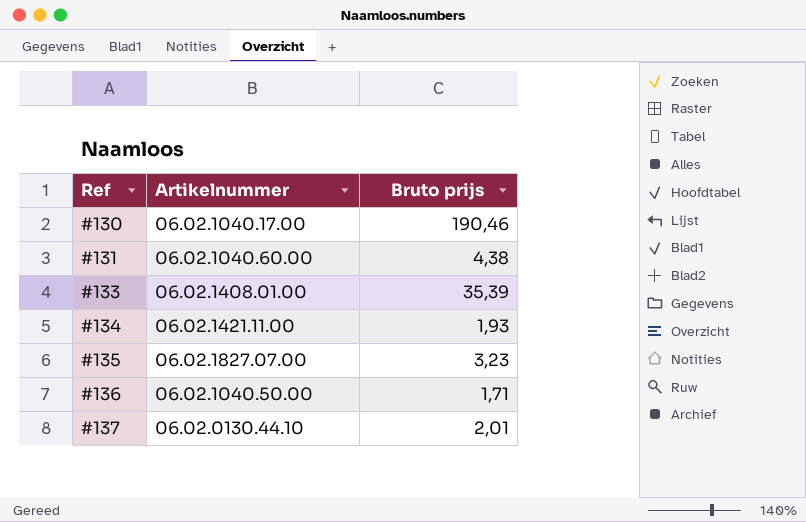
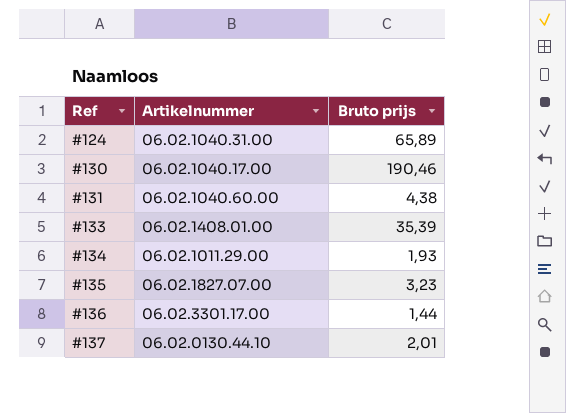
row #124: none -> 06.02.1040.31.00 | 65,89
#134 | Artikelnummer: 06.02.1421.11.00 -> 06.02.1011.29.00
#136 | Artikelnummer: 06.02.1040.50.00 -> 06.02.3301.17.00
#136 | Bruto prijs: 1,71 -> 1,44

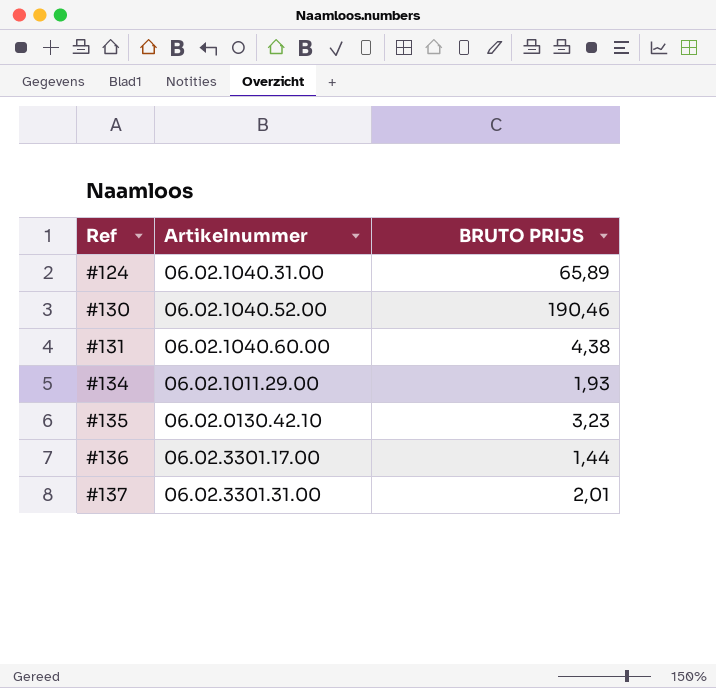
column name: Bruto prijs -> BRUTO PRIJS
row #133: 06.02.1408.01.00 | 35,39 -> none
#130 | Artikelnummer: 06.02.1040.17.00 -> 06.02.1040.52.00
#135 | Artikelnummer: 06.02.1827.07.00 -> 06.02.0130.42.10
#137 | Artikelnummer: 06.02.0130.44.10 -> 06.02.3301.31.00

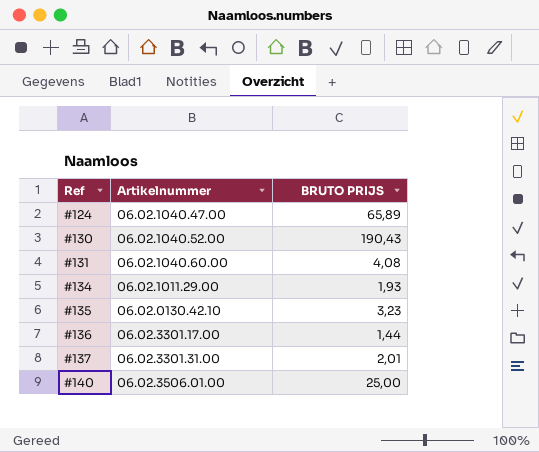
#124 | Artikelnummer: 06.02.1040.31.00 -> 06.02.1040.47.00
#130 | BRUTO PRIJS: 190,46 -> 190,43
#131 | BRUTO PRIJS: 4,38 -> 4,08
row #140: none -> 06.02.3506.01.00 | 25,00

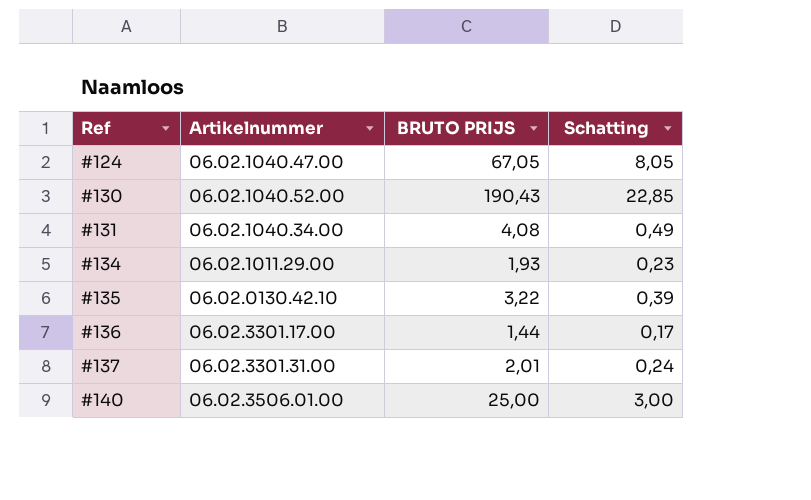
column Schatting | formula: none -> [BRUTO PRIJS] * 0,12
#124 | BRUTO PRIJS: 65,89 -> 67,05
#131 | Artikelnummer: 06.02.1040.60.00 -> 06.02.1040.34.00
#135 | BRUTO PRIJS: 3,23 -> 3,22

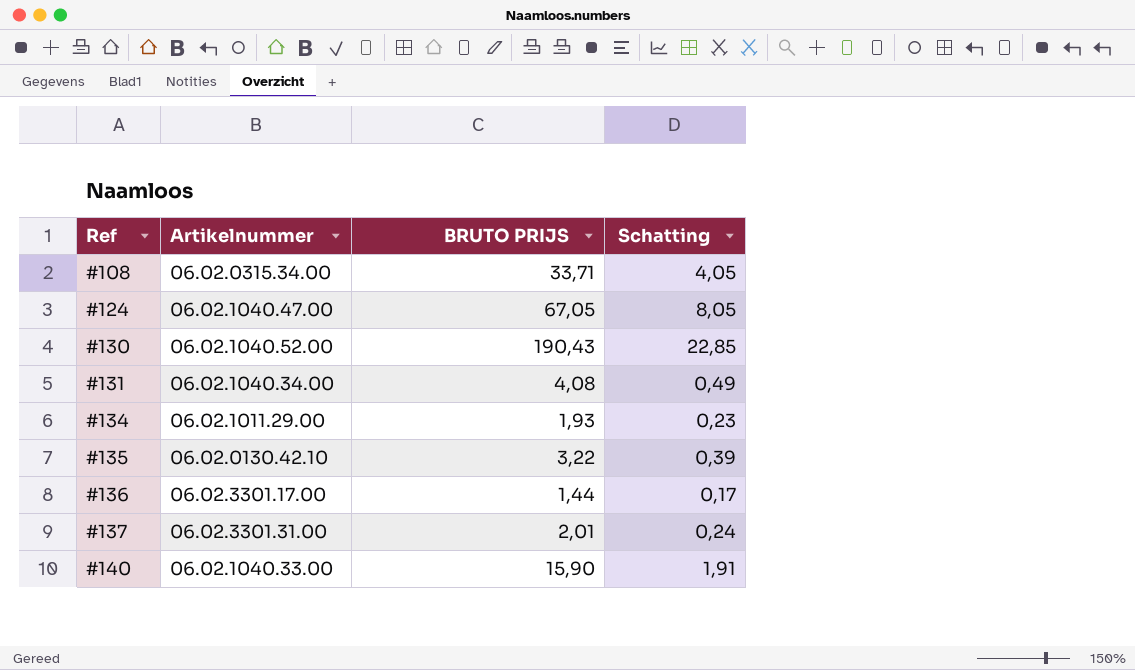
row #108: none -> 06.02.0315.34.00 | 33,71 | 4,05
#140 | Artikelnummer: 06.02.3506.01.00 -> 06.02.1040.33.00
#140 | BRUTO PRIJS: 25,00 -> 15,90
#140 | Schatting: 3,00 -> 1,91

